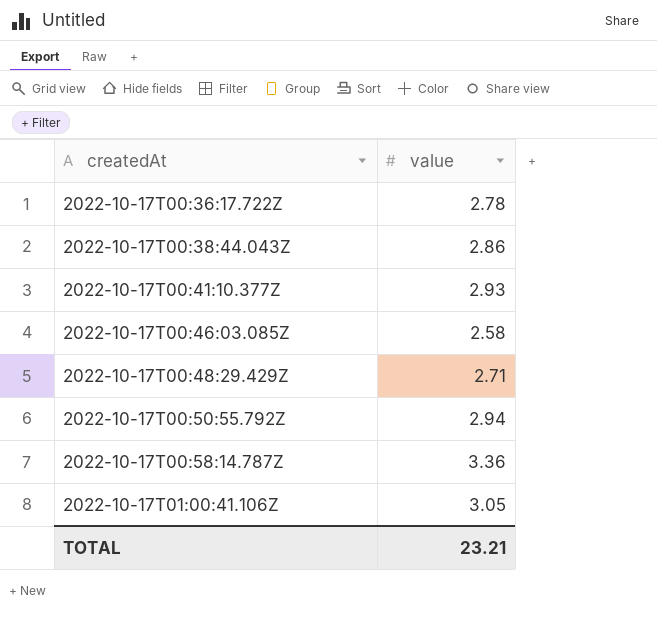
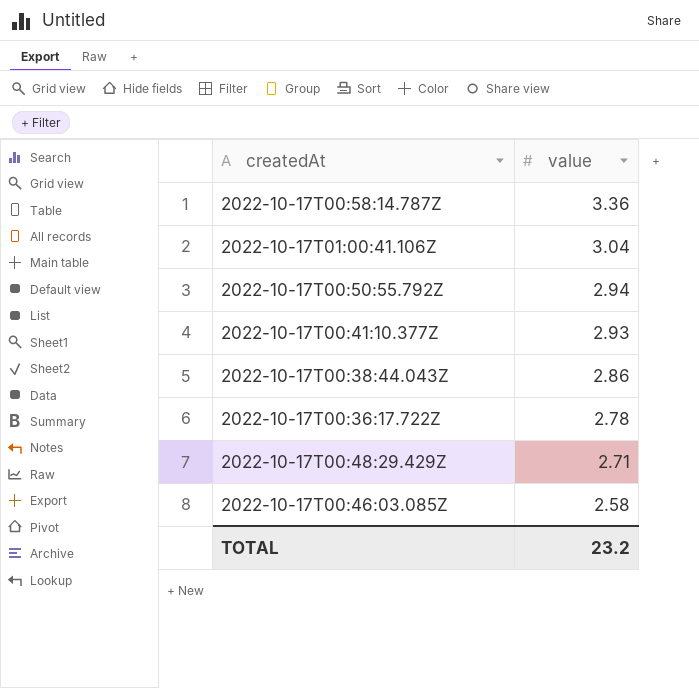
row order: createdAt ascending -> value descending
2022-10-17T01:00:41.106Z | value: 3.05 -> 3.04
TOTAL | value: 23.21 -> 23.2

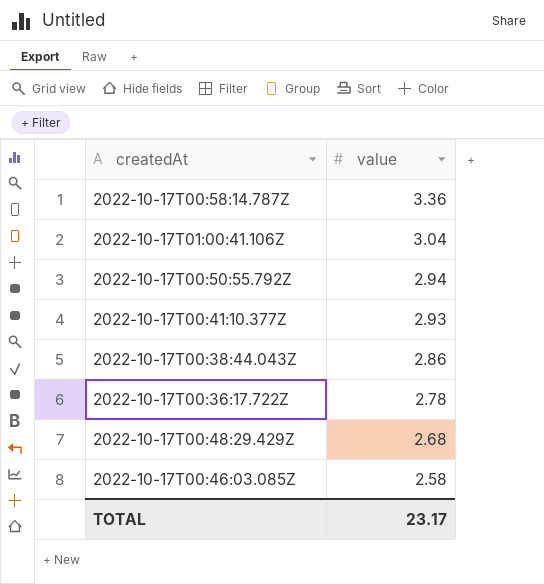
2022-10-17T00:48:29.429Z | value: 2.71 -> 2.68
TOTAL | value: 23.2 -> 23.17

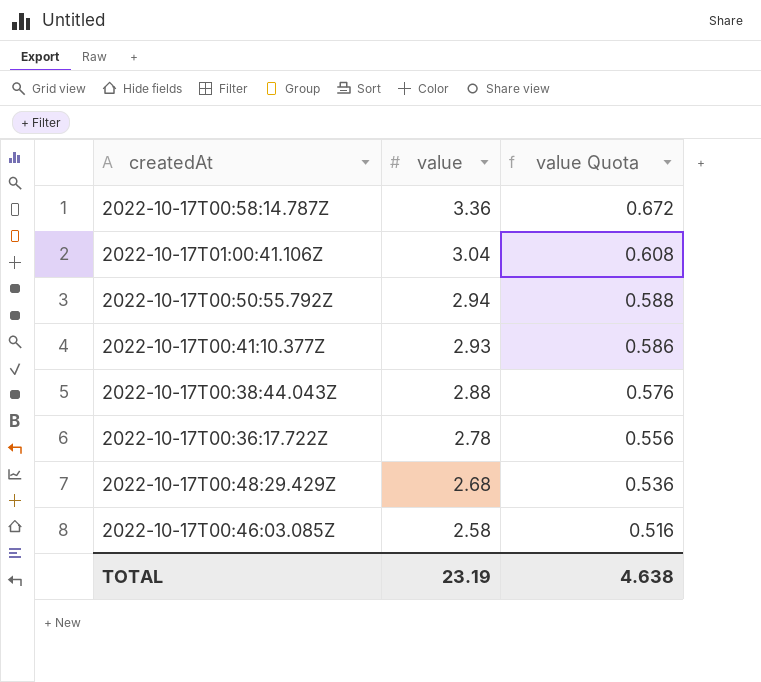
column value Quota | formula: none -> [value] * 0.2
2022-10-17T00:38:44.043Z | value: 2.86 -> 2.88
TOTAL | value: 23.17 -> 23.19

